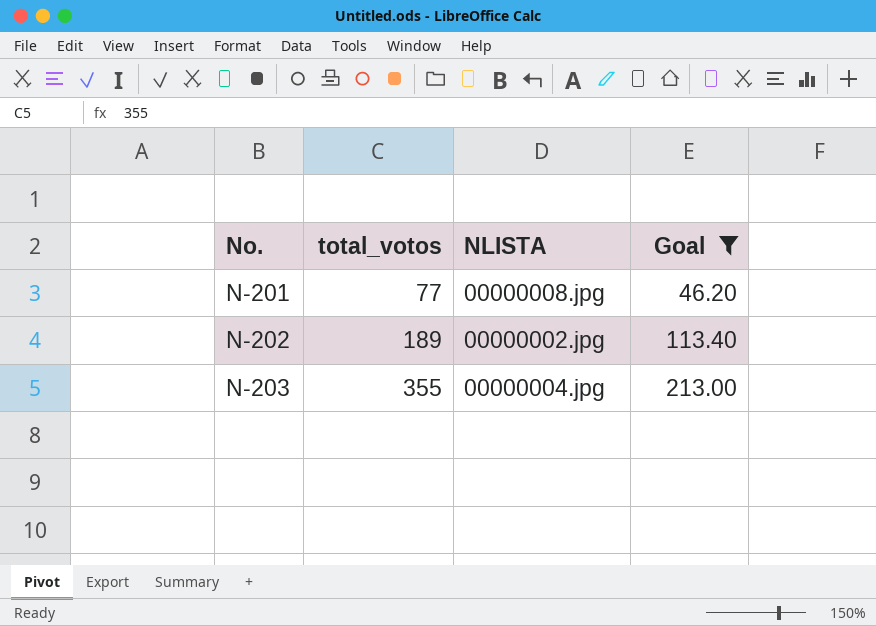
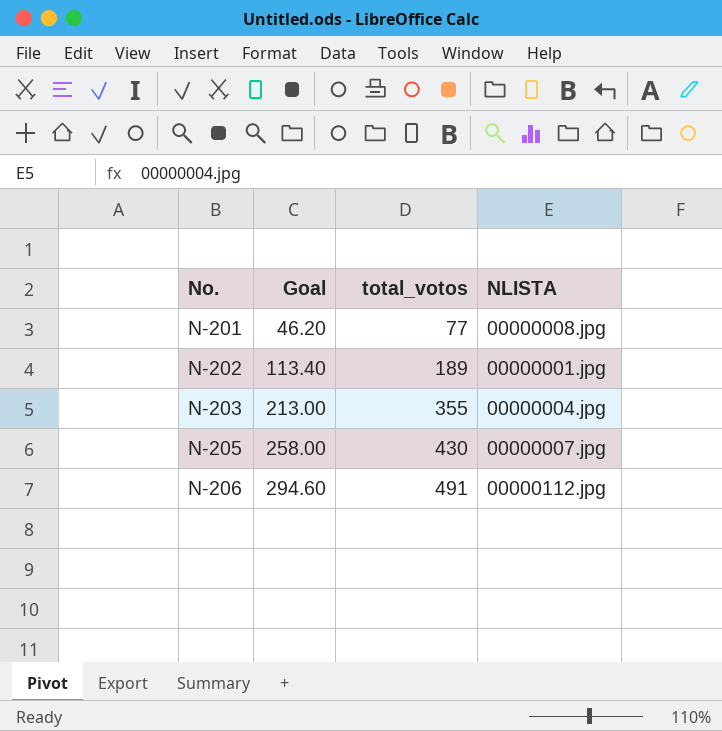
filter: Goal <= 213.00 -> none
column Goal | position: 4 -> 2
N-202 | NLISTA: 00000002.jpg -> 00000001.jpg

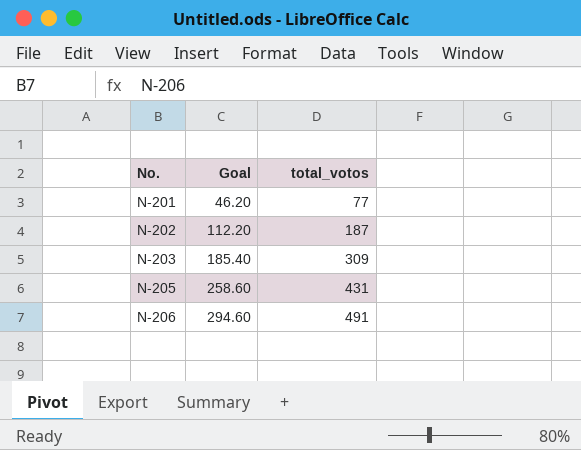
column NLISTA | position: 4 -> none
N-202 | Goal: 113.40 -> 112.20
N-202 | total_votos: 189 -> 187
N-203 | Goal: 213.00 -> 185.40
N-203 | total_votos: 355 -> 309
N-205 | Goal: 258.00 -> 258.60
N-205 | total_votos: 430 -> 431

